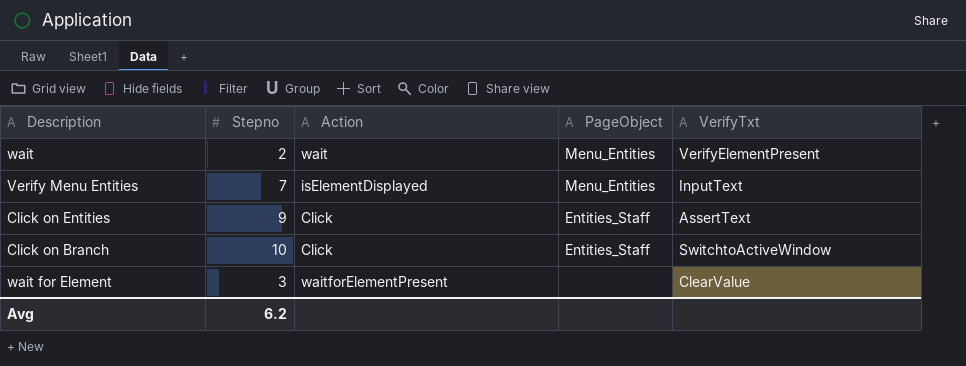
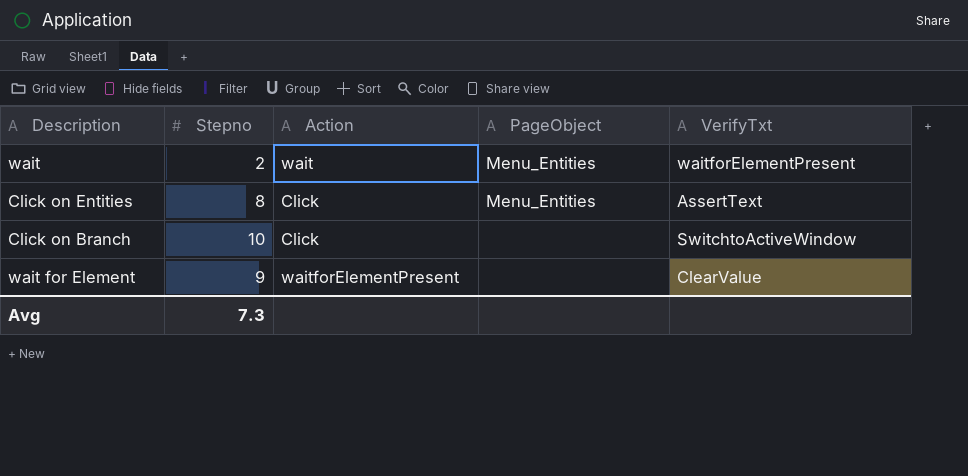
row Verify Menu Entities: 7 | isElementDisplayed | Menu_Entities | InputText -> none
wait | VerifyTxt: VerifyElementPresent -> waitforElementPresent
Click on Entities | Stepno: 9 -> 8
Click on Entities | PageObject: Entities_Staff -> Menu_Entities
Click on Branch | PageObject: Entities_Staff -> none
wait for Element | Stepno: 3 -> 9
Avg | Stepno: 6.2 -> 7.3

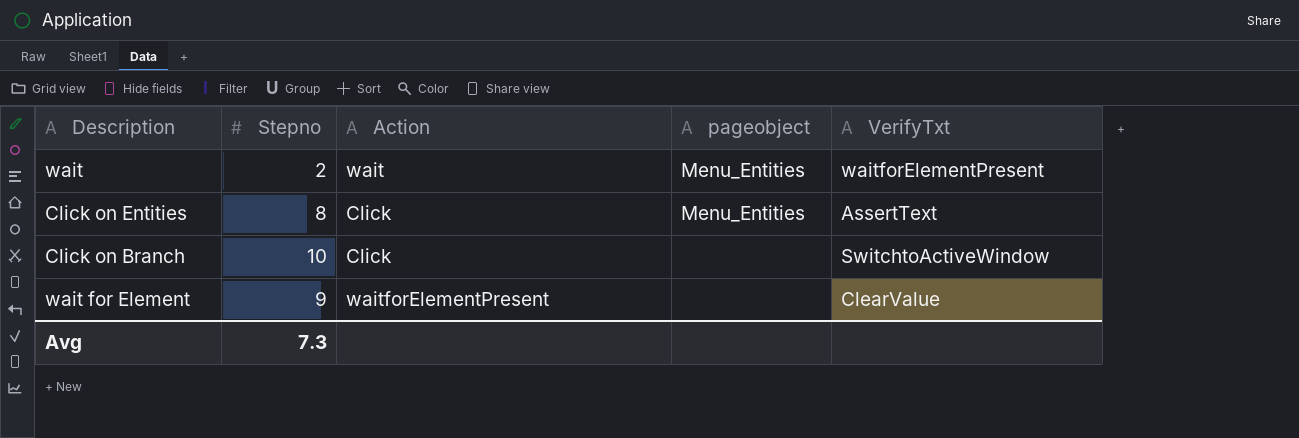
column name: PageObject -> pageobject

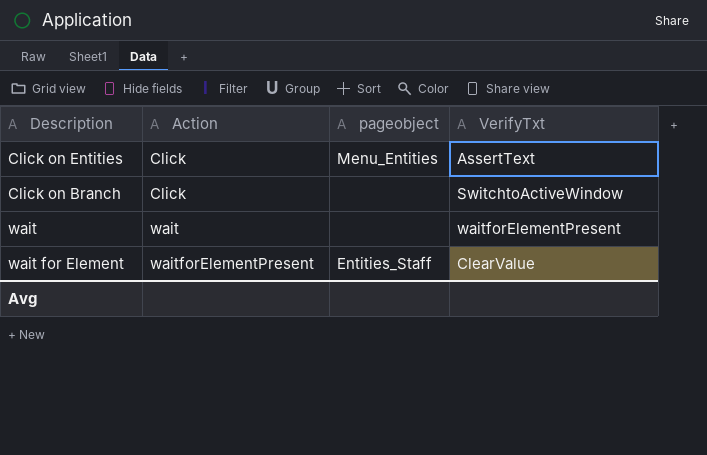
row order: none -> Action ascending
column Stepno | position: 2 -> none
wait | pageobject: Menu_Entities -> none
wait for Element | pageobject: none -> Entities_Staff

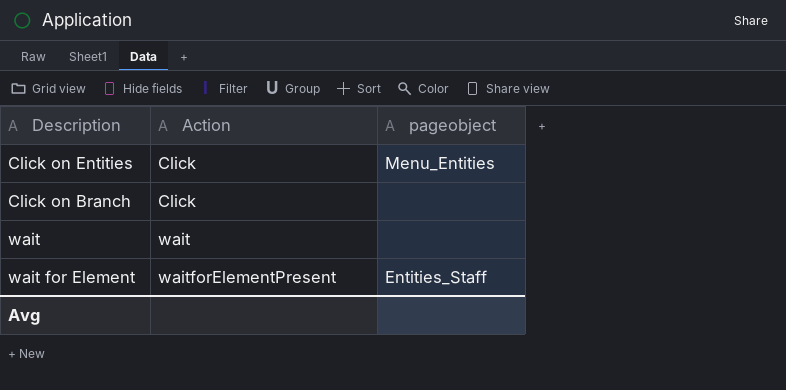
column VerifyTxt | position: 4 -> none

